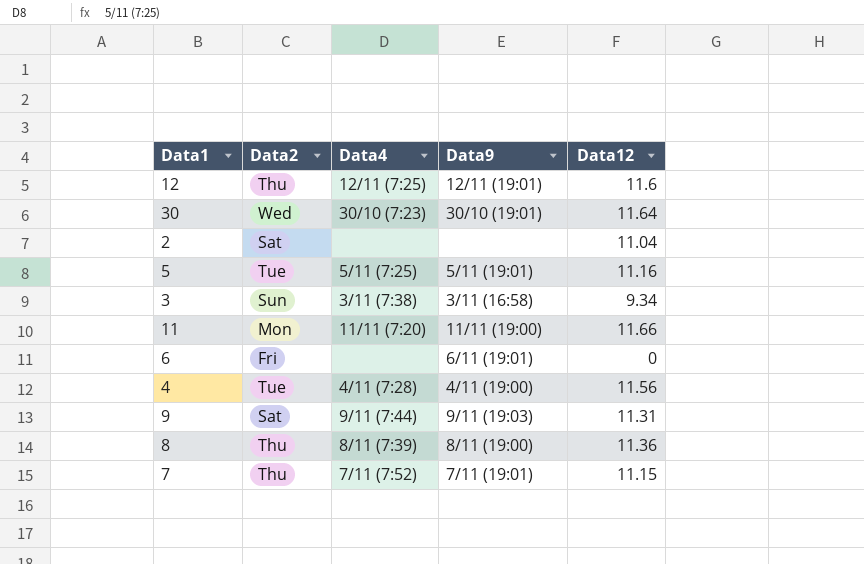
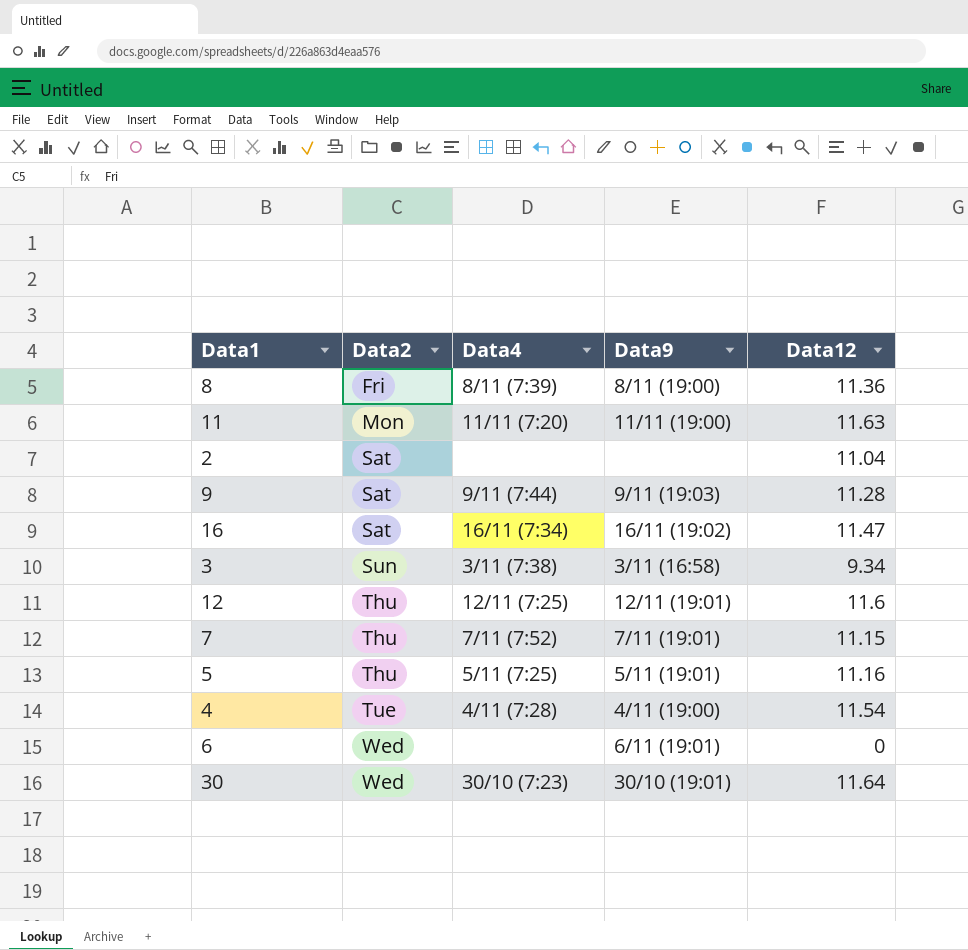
row order: none -> Data2 ascending
8 | Data2: Thu -> Fri
11 | Data12: 11.66 -> 11.63
9 | Data12: 11.31 -> 11.28
row 16: none -> Sat | 16/11 (7:34) | 16/11 (19:02) | 11.47
5 | Data2: Tue -> Thu
4 | Data12: 11.56 -> 11.54
6 | Data2: Fri -> Wed

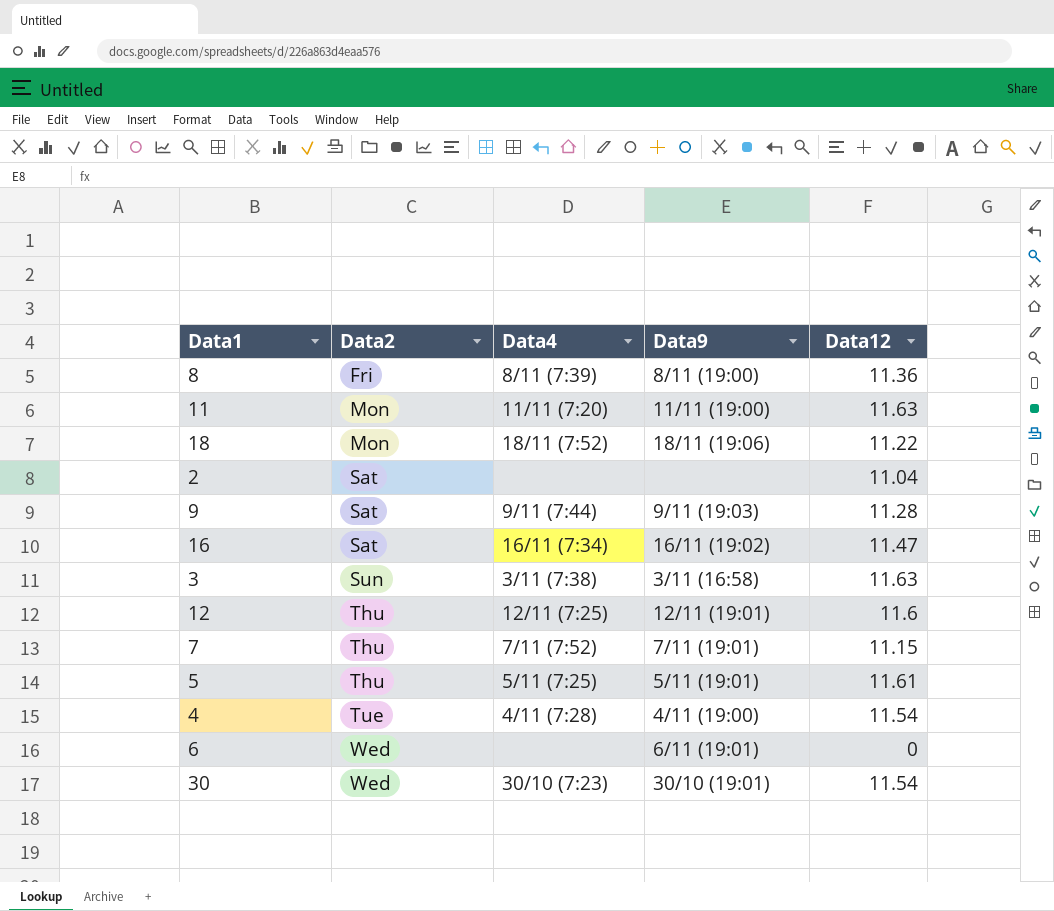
row 18: none -> Mon | 18/11 (7:52) | 18/11 (19:06) | 11.22
3 | Data12: 9.34 -> 11.63
5 | Data12: 11.16 -> 11.61
30 | Data12: 11.64 -> 11.54

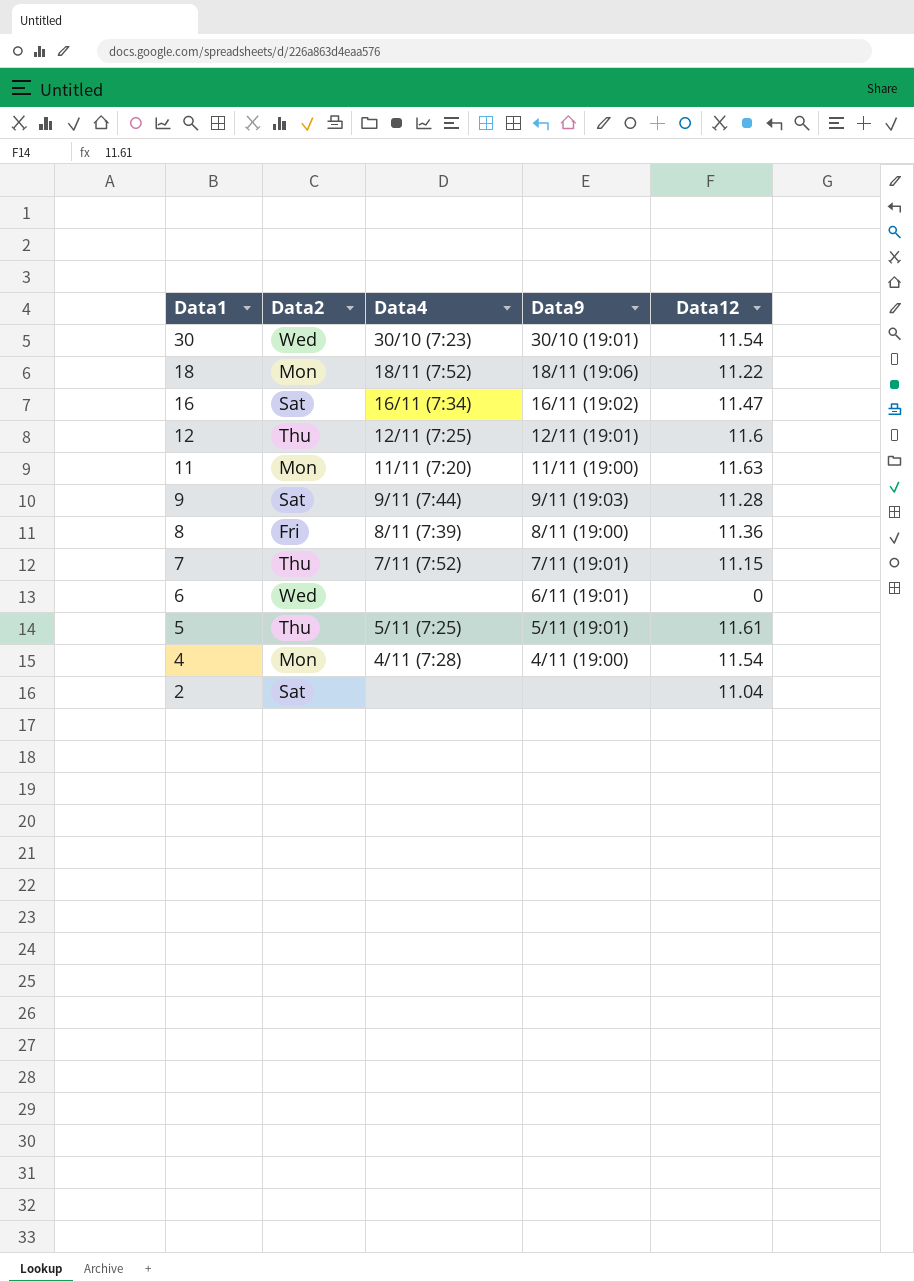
row order: Data2 ascending -> Data1 descending
row 3: Sun | 3/11 (7:38) | 3/11 (16:58) | 11.63 -> none
4 | Data2: Tue -> Mon

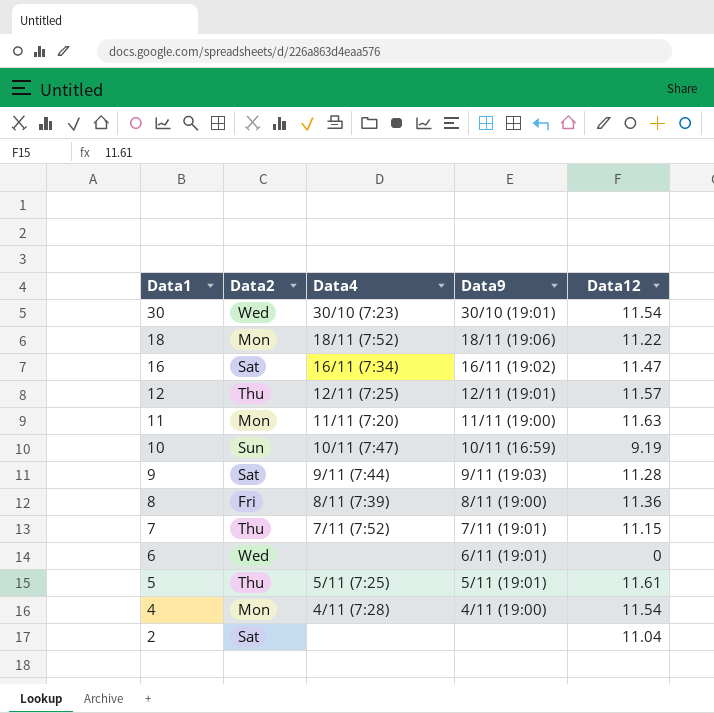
12 | Data12: 11.6 -> 11.57
row 10: none -> Sun | 10/11 (7:47) | 10/11 (16:59) | 9.19

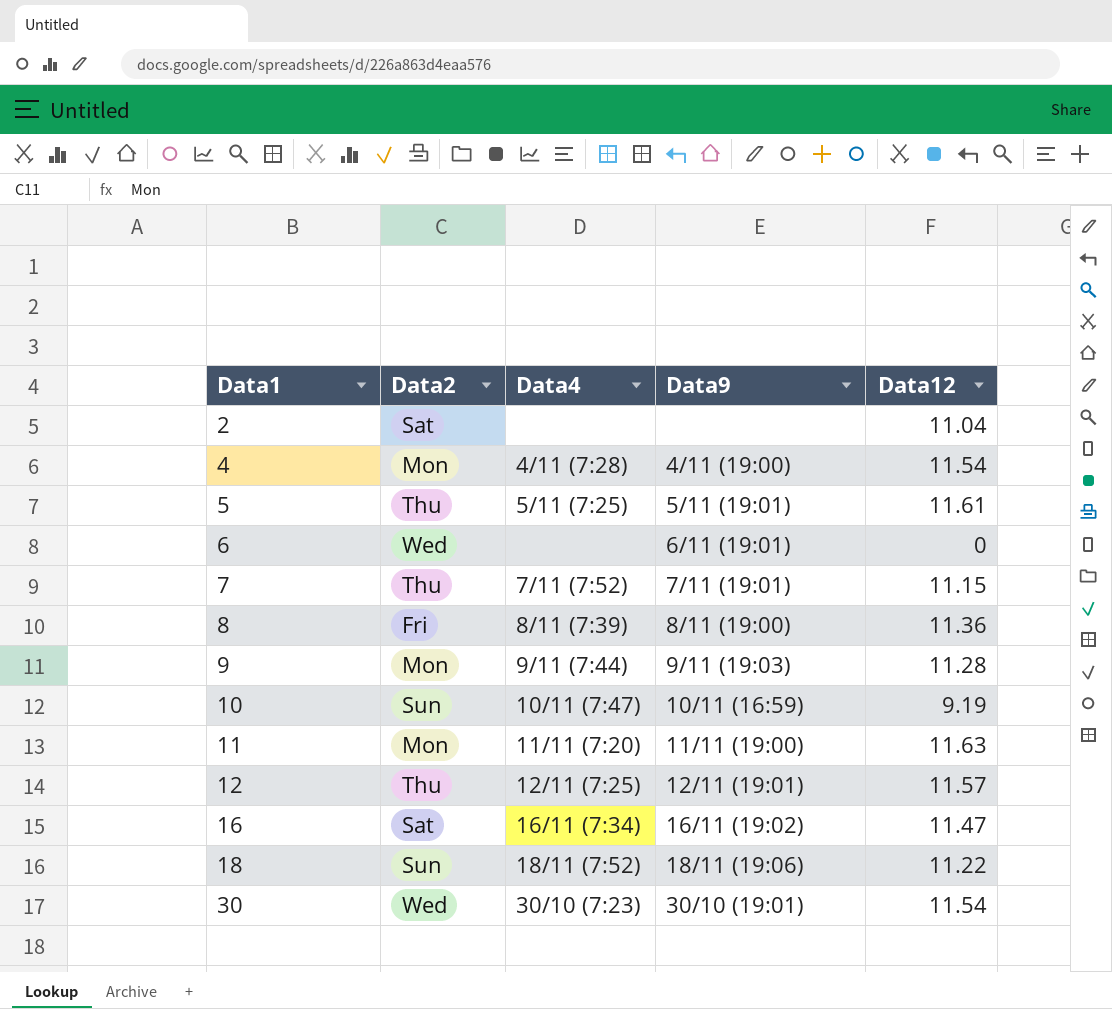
row order: Data1 descending -> Data1 ascending
9 | Data2: Sat -> Mon
18 | Data2: Mon -> Sun

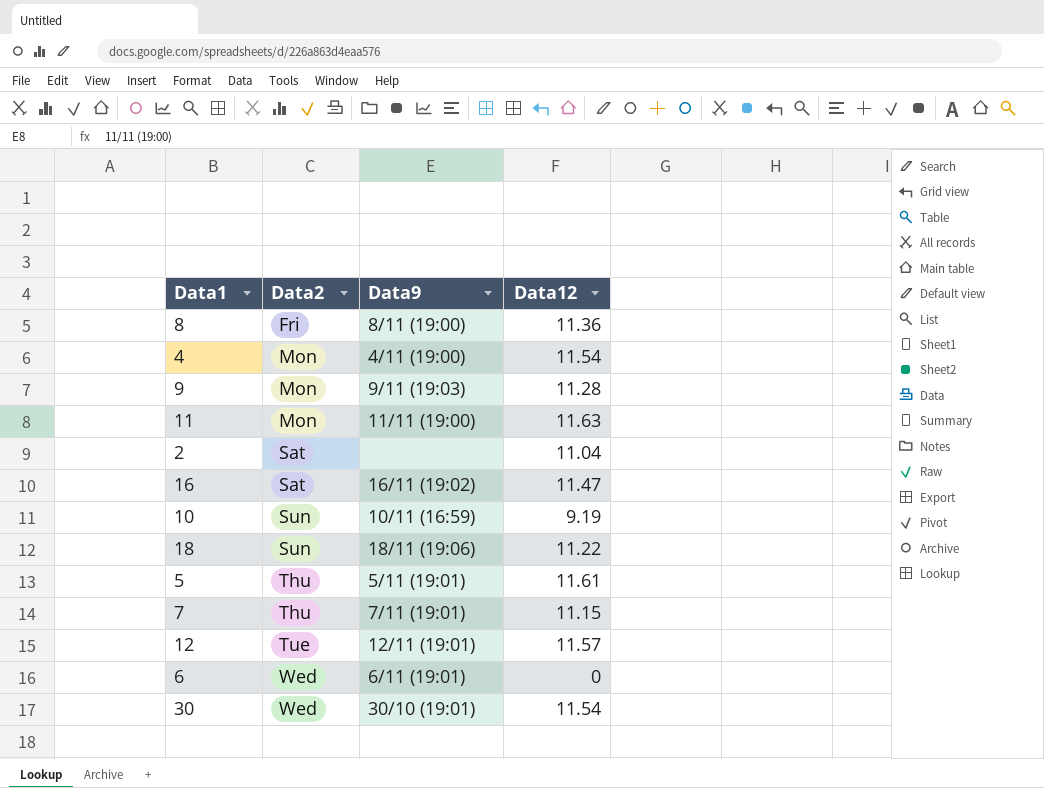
row order: Data1 ascending -> Data2 ascending
column Data4 | position: 3 -> none
12 | Data2: Thu -> Tue

